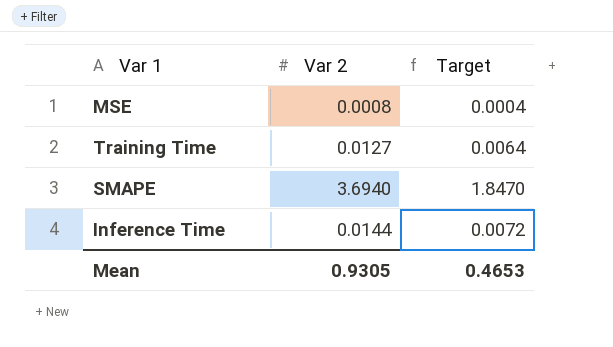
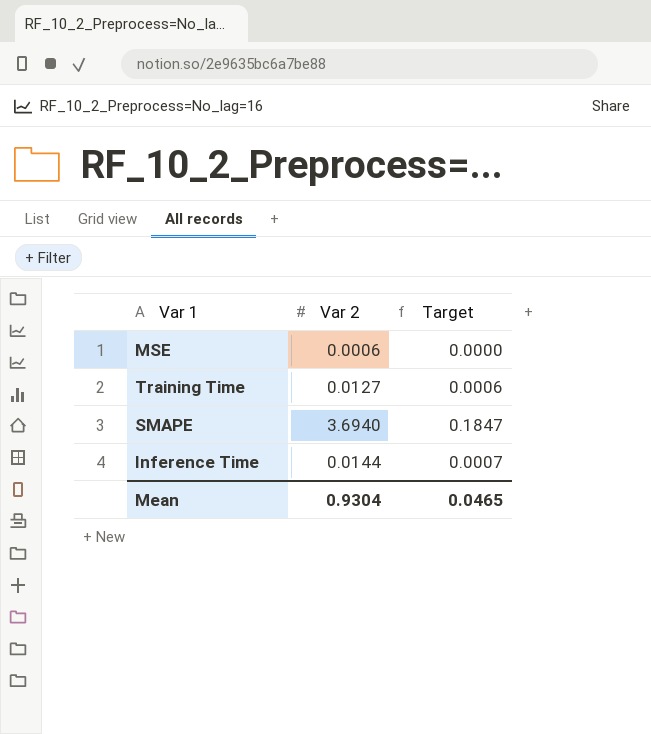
column Target | formula: [Var 2] * 0.5 -> [Var 2] * 0.05
MSE | Var 2: 0.0008 -> 0.0006
Mean | Var 2: 0.9305 -> 0.9304
Mean | Target: 0.4653 -> 0.0465

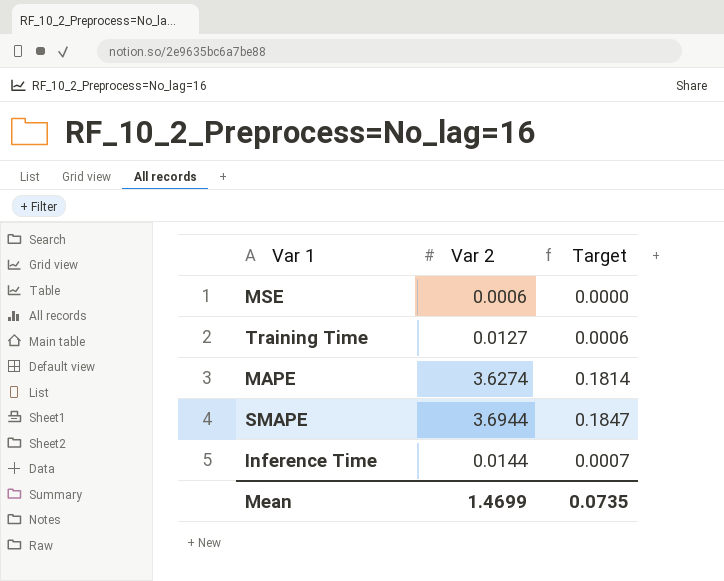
row MAPE: none -> 3.6274 | 0.1814
SMAPE | Var 2: 3.6940 -> 3.6944
Mean | Var 2: 0.9304 -> 1.4699
Mean | Target: 0.0465 -> 0.0735

